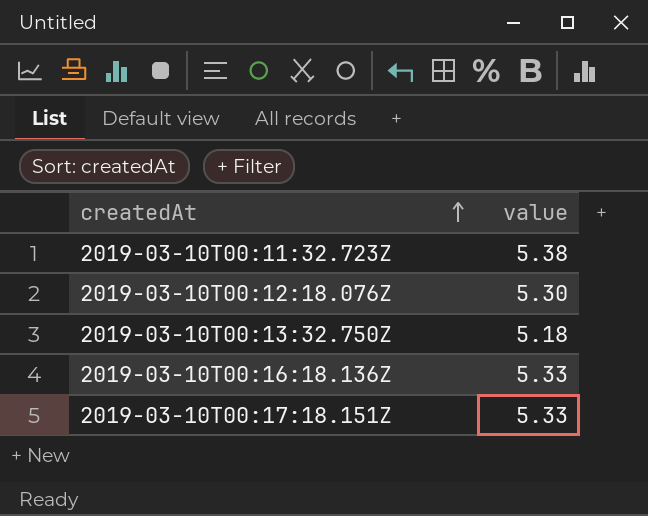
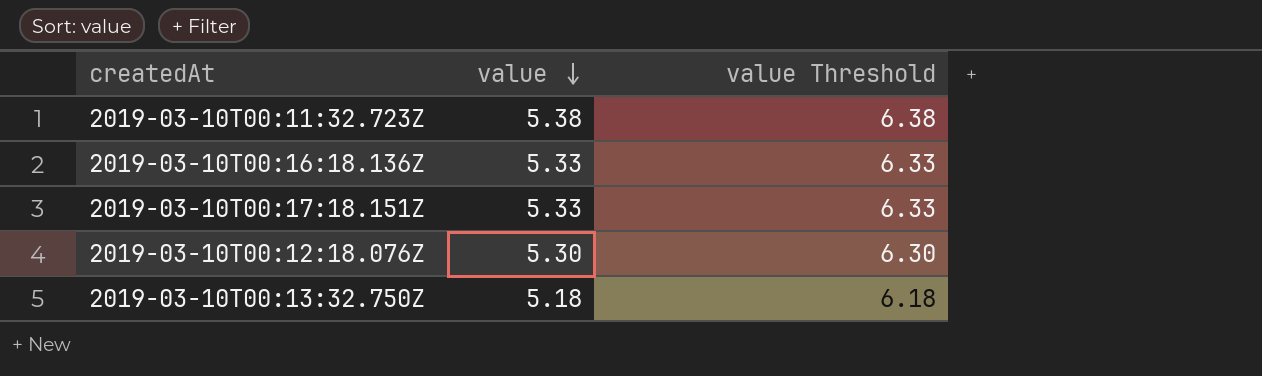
row order: createdAt ascending -> value descending
column value Threshold | formula: none -> [value] + 1

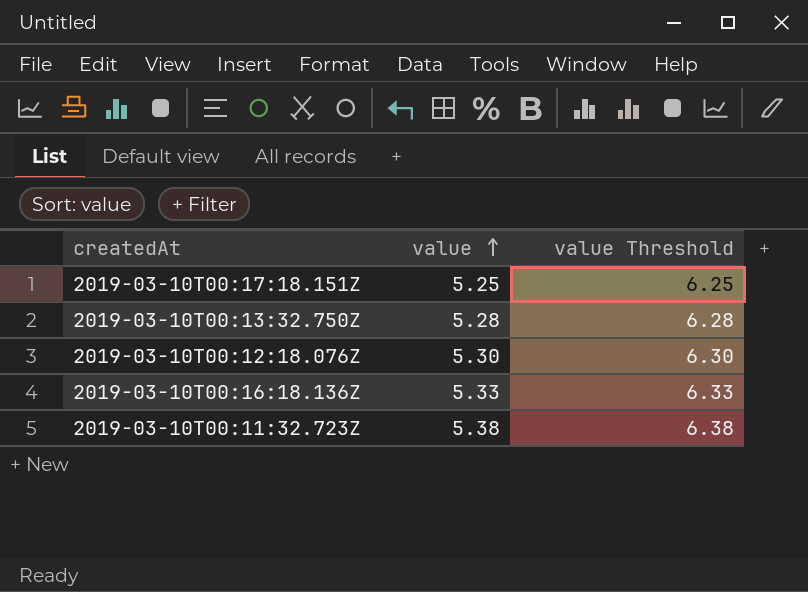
row order: value descending -> value ascending
2019-03-10T00:17:18.151Z | value: 5.33 -> 5.25
2019-03-10T00:17:18.151Z | value Threshold: 6.33 -> 6.25
2019-03-10T00:13:32.750Z | value: 5.18 -> 5.28
2019-03-10T00:13:32.750Z | value Threshold: 6.18 -> 6.28

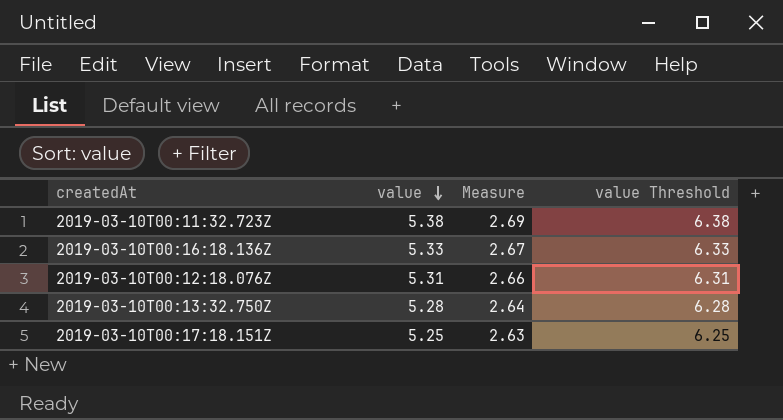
row order: value ascending -> value descending
column Measure | formula: none -> [value] * 0.5
2019-03-10T00:12:18.076Z | value: 5.30 -> 5.31
2019-03-10T00:12:18.076Z | value Threshold: 6.30 -> 6.31

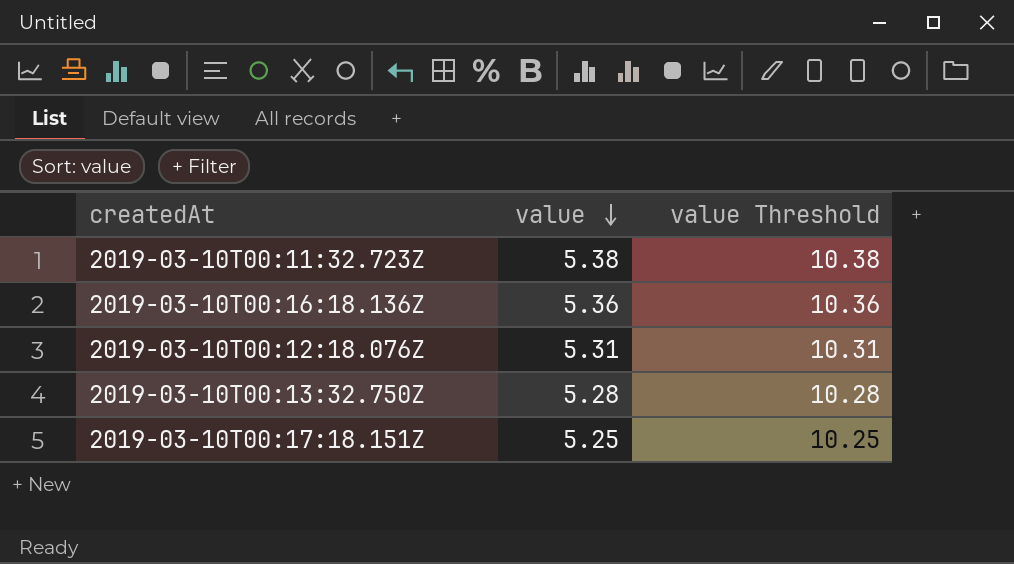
column Measure | formula: [value] * 0.5 -> none
column value Threshold | formula: [value] + 1 -> [value] + 5
2019-03-10T00:16:18.136Z | value: 5.33 -> 5.36

